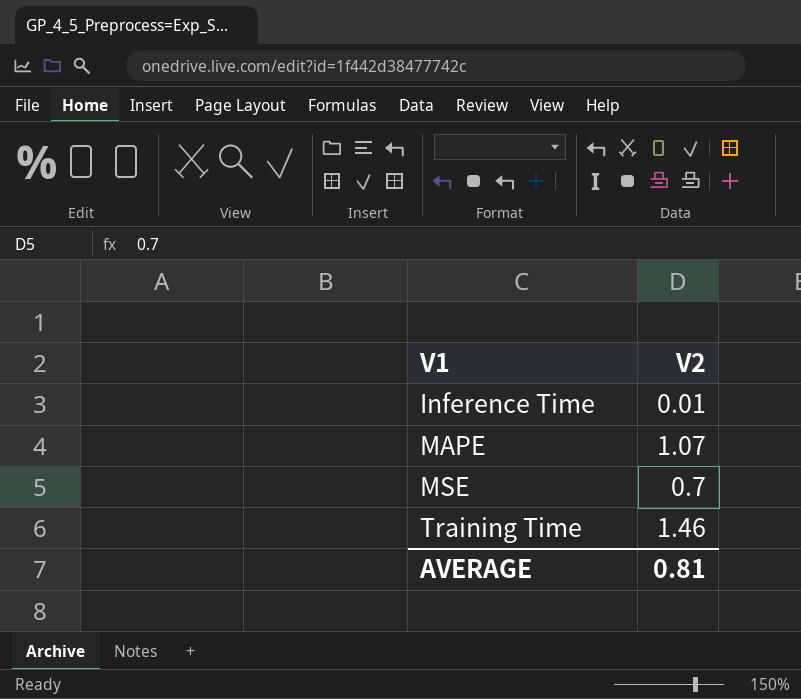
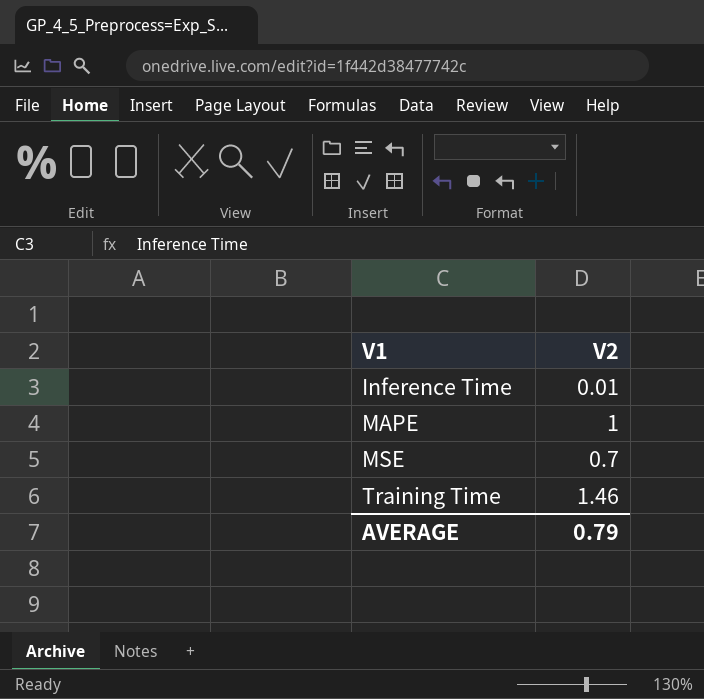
MAPE | V2: 1.07 -> 1
AVERAGE | V2: 0.81 -> 0.79

